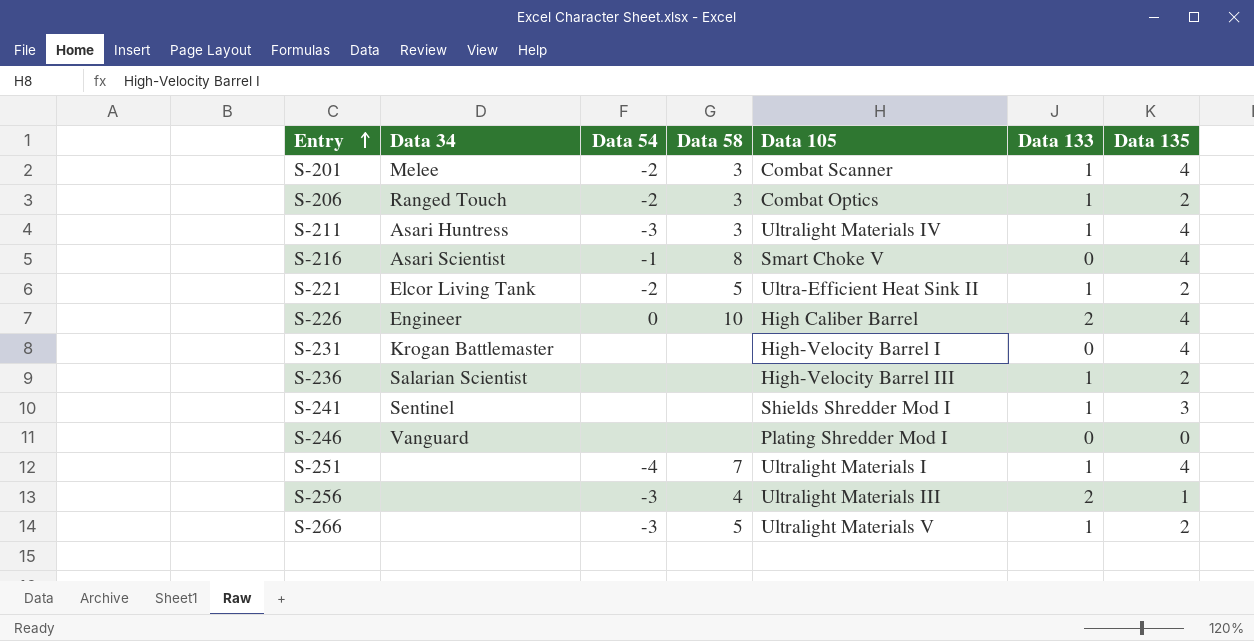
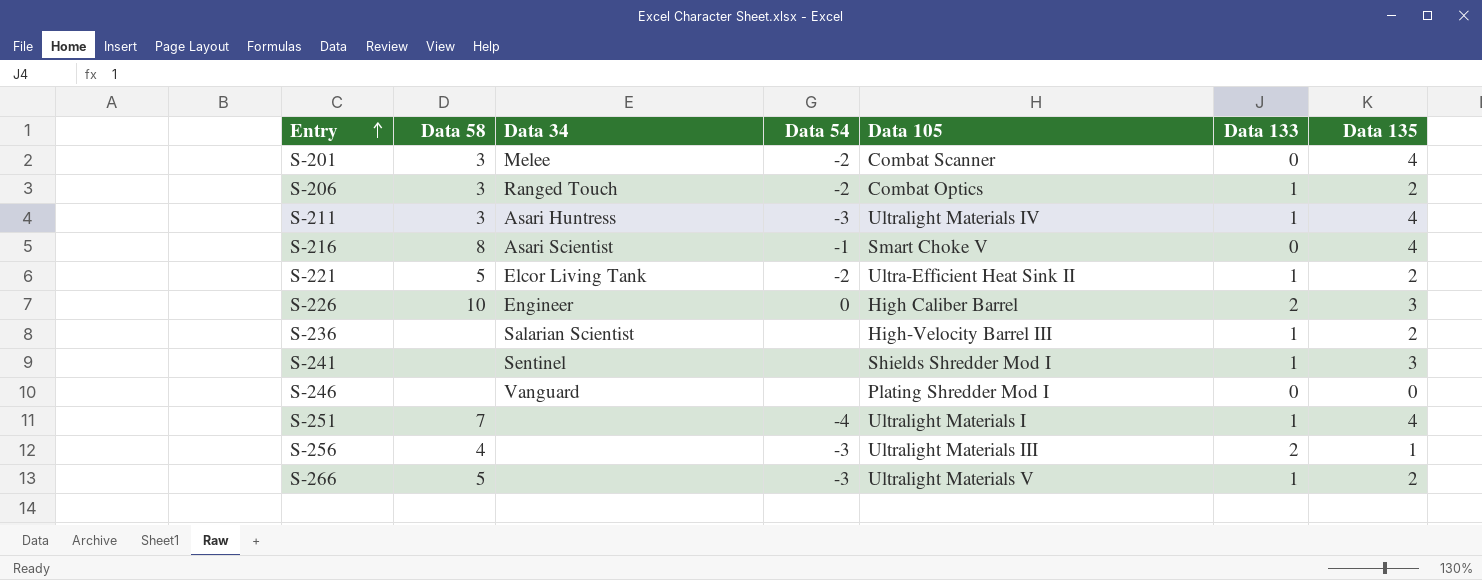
column Data 58 | position: 4 -> 2
row S-231: Krogan Battlemaster | none | none | High-Velocity Barrel I | 0 | 4 -> none
S-201 | Data 133: 1 -> 0
S-226 | Data 135: 4 -> 3

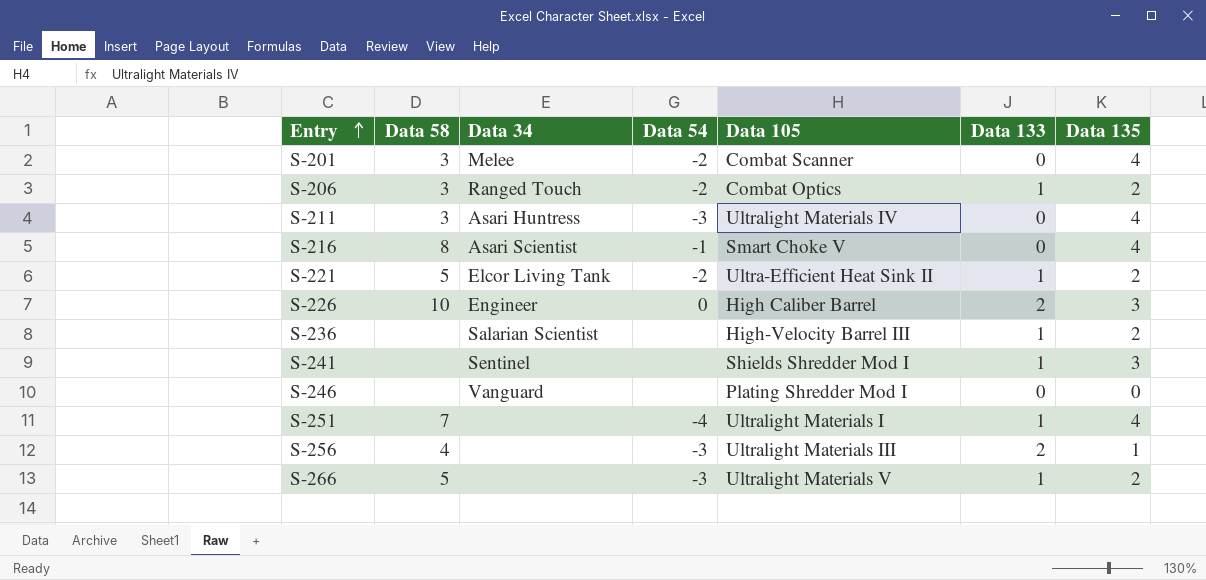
S-211 | Data 133: 1 -> 0

